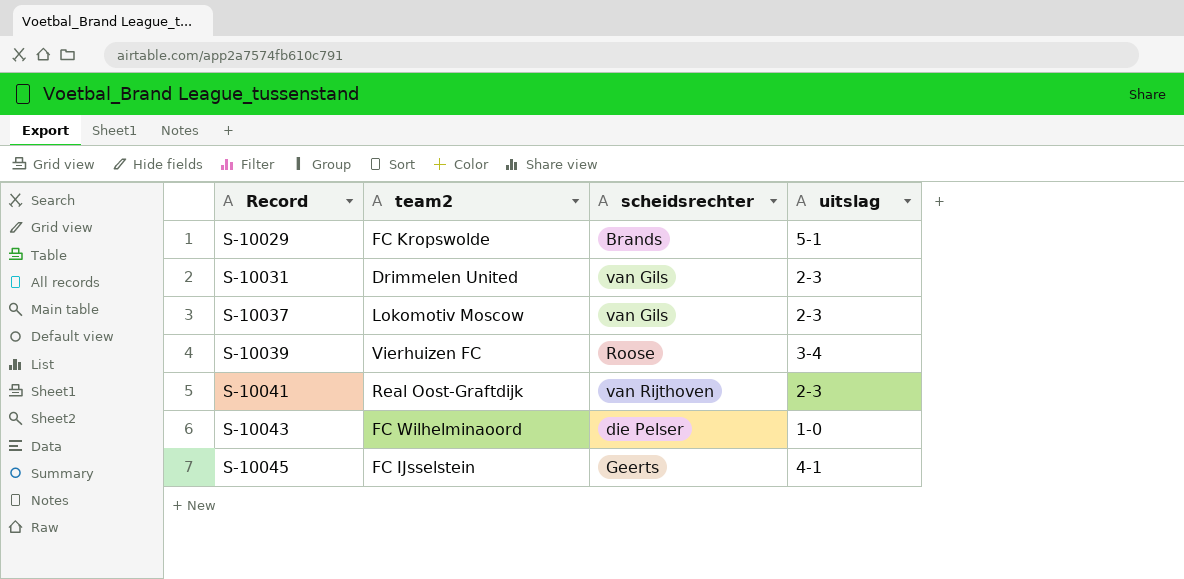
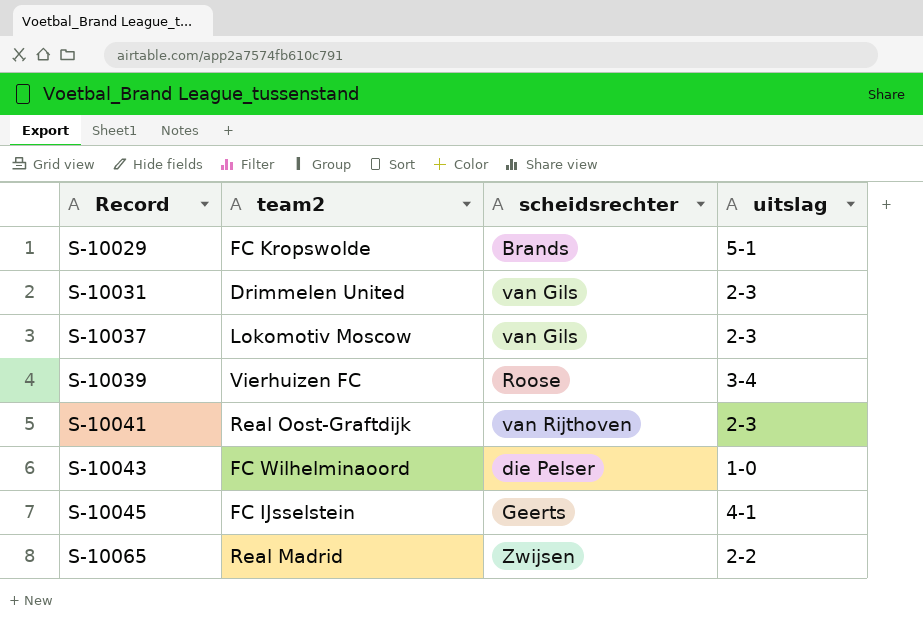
row S-10065: none -> Real Madrid | Zwijsen | 2-2

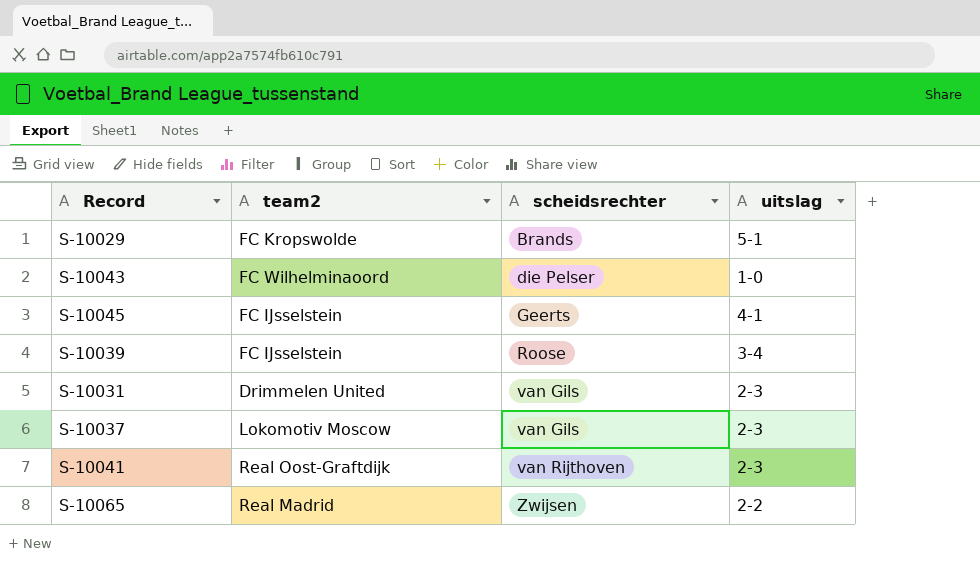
row order: Record ascending -> scheidsrechter ascending
S-10039 | team2: Vierhuizen FC -> FC IJsselstein

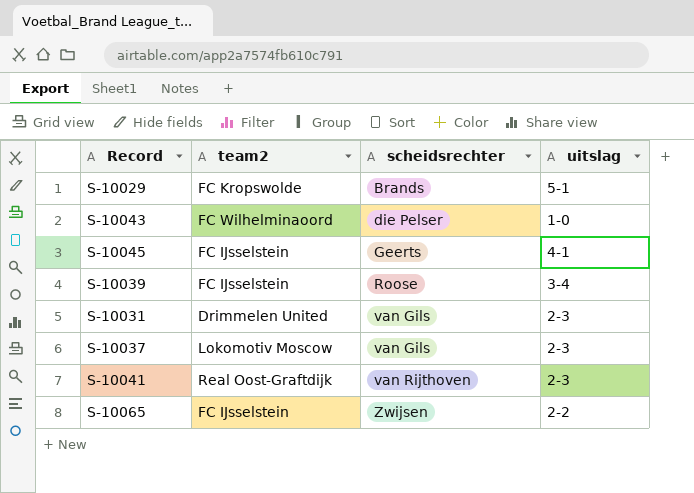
S-10065 | team2: Real Madrid -> FC IJsselstein

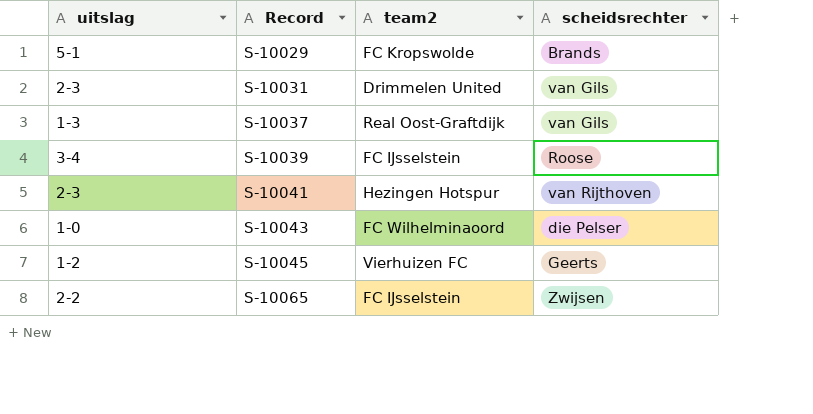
row order: scheidsrechter ascending -> Record ascending
column uitslag | position: 4 -> 1
S-10037 | uitslag: 2-3 -> 1-3
S-10037 | team2: Lokomotiv Moscow -> Real Oost-Graftdijk
S-10041 | team2: Real Oost-Graftdijk -> Hezingen Hotspur
S-10045 | uitslag: 4-1 -> 1-2
S-10045 | team2: FC IJsselstein -> Vierhuizen FC

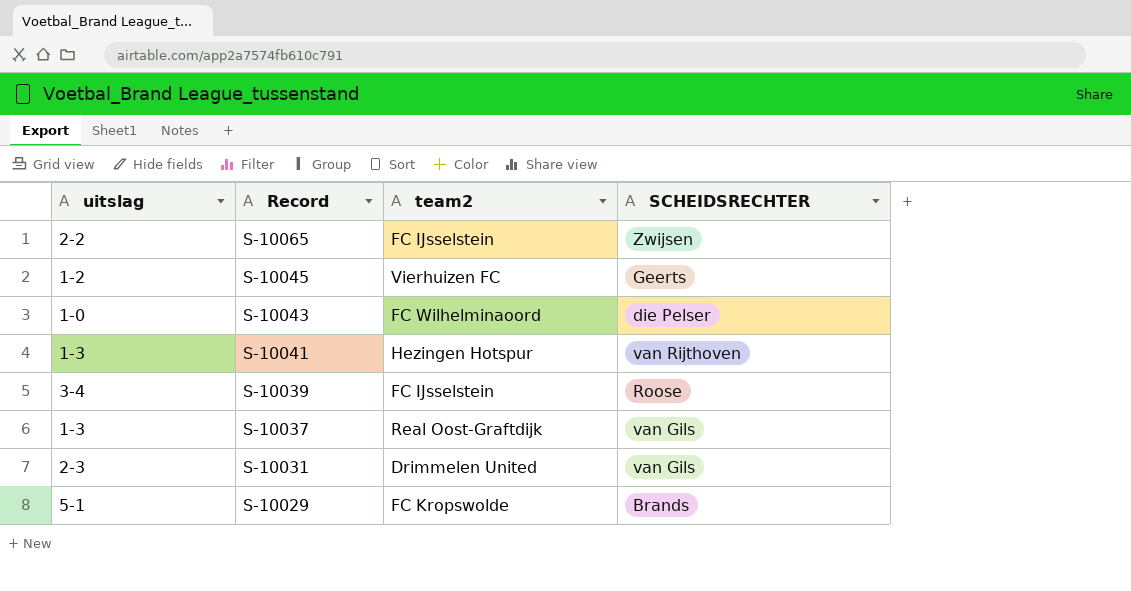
row order: Record ascending -> Record descending
column name: scheidsrechter -> SCHEIDSRECHTER
S-10041 | uitslag: 2-3 -> 1-3

